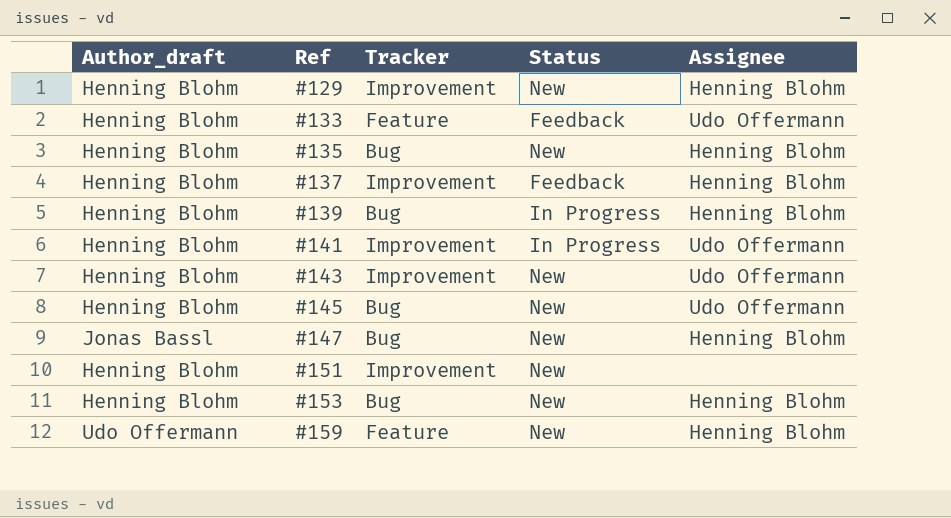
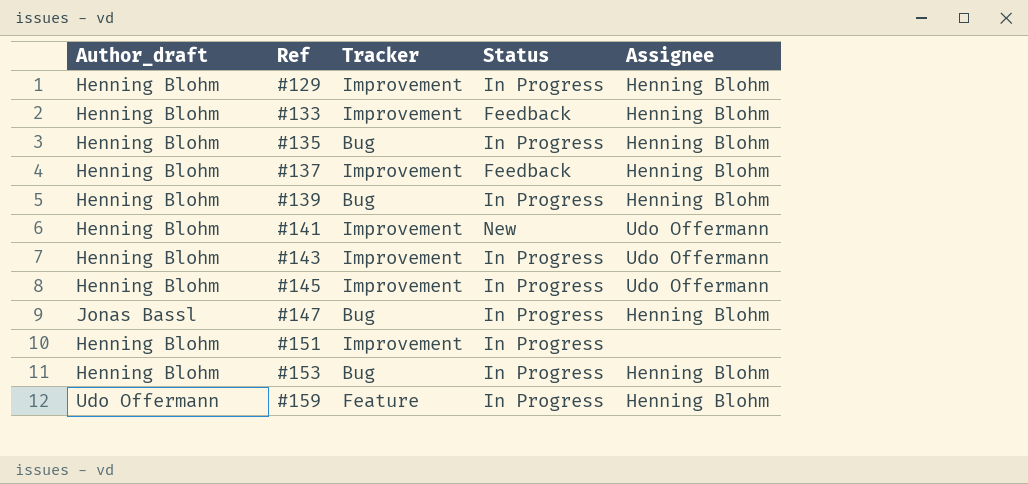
#129 | Status: New -> In Progress
#133 | Tracker: Feature -> Improvement
#133 | Assignee: Udo Offermann -> Henning Blohm
#135 | Status: New -> In Progress
#141 | Status: In Progress -> New
#143 | Status: New -> In Progress
#145 | Tracker: Bug -> Improvement
#145 | Status: New -> In Progress
#147 | Status: New -> In Progress
#151 | Status: New -> In Progress
#153 | Status: New -> In Progress
#159 | Status: New -> In Progress

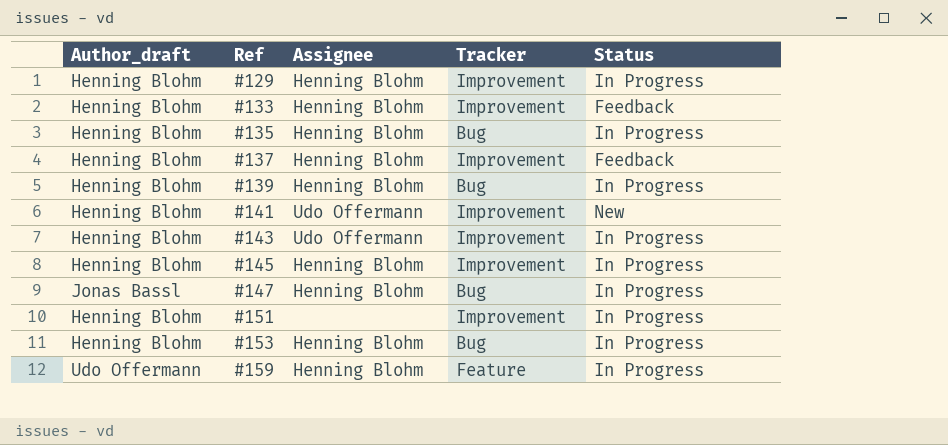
column Assignee | position: 5 -> 3
#145 | Assignee: Udo Offermann -> Henning Blohm

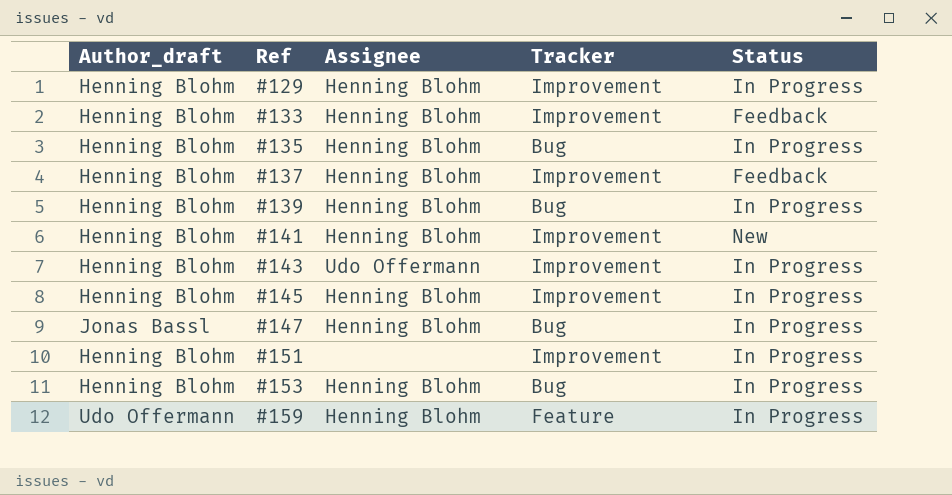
#141 | Assignee: Udo Offermann -> Henning Blohm

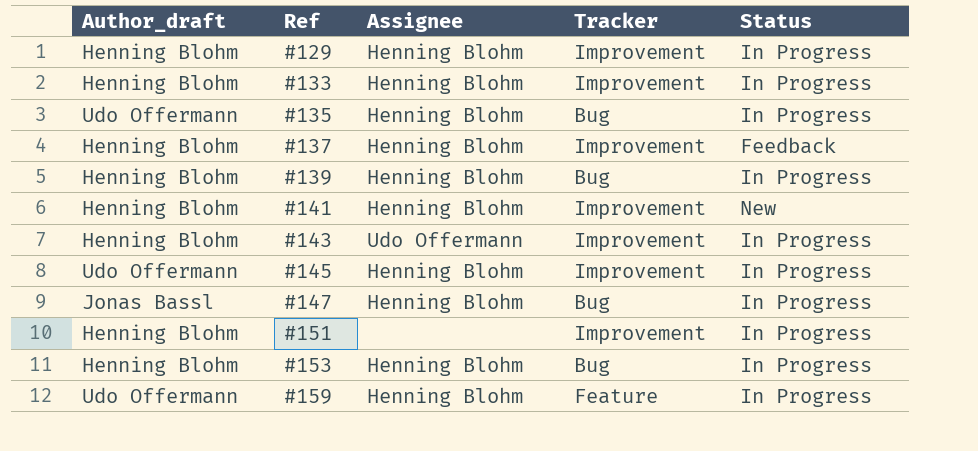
#133 | Status: Feedback -> In Progress
#135 | Author_draft: Henning Blohm -> Udo Offermann
#145 | Author_draft: Henning Blohm -> Udo Offermann

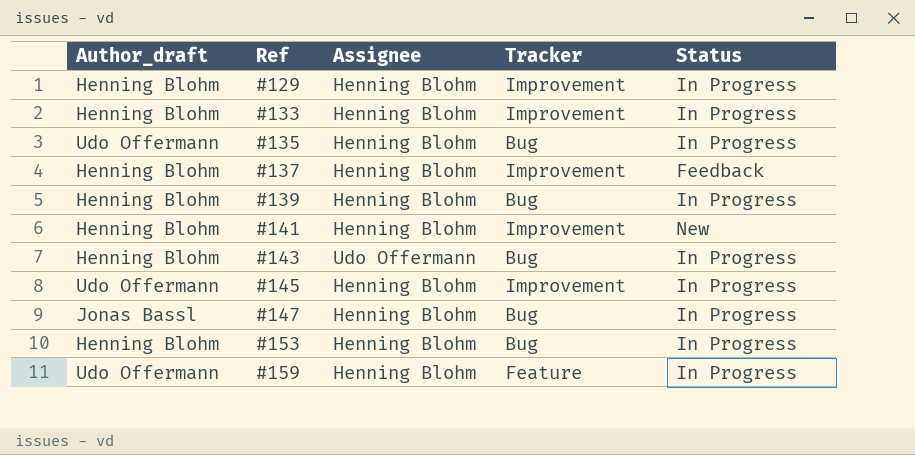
row #151: Henning Blohm | none | Improvement | In Progress -> none
#143 | Tracker: Improvement -> Bug

